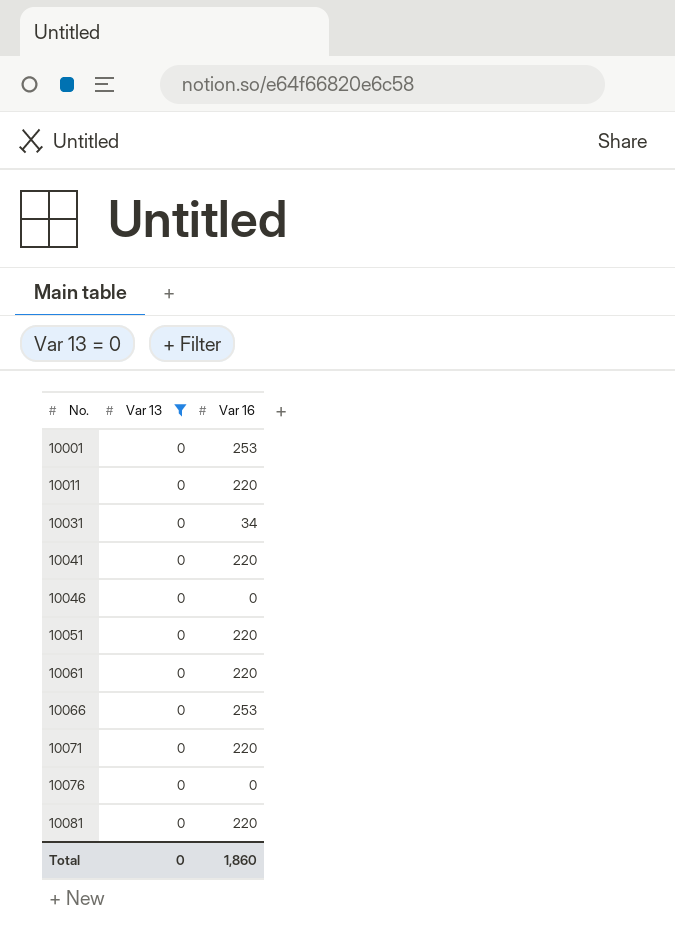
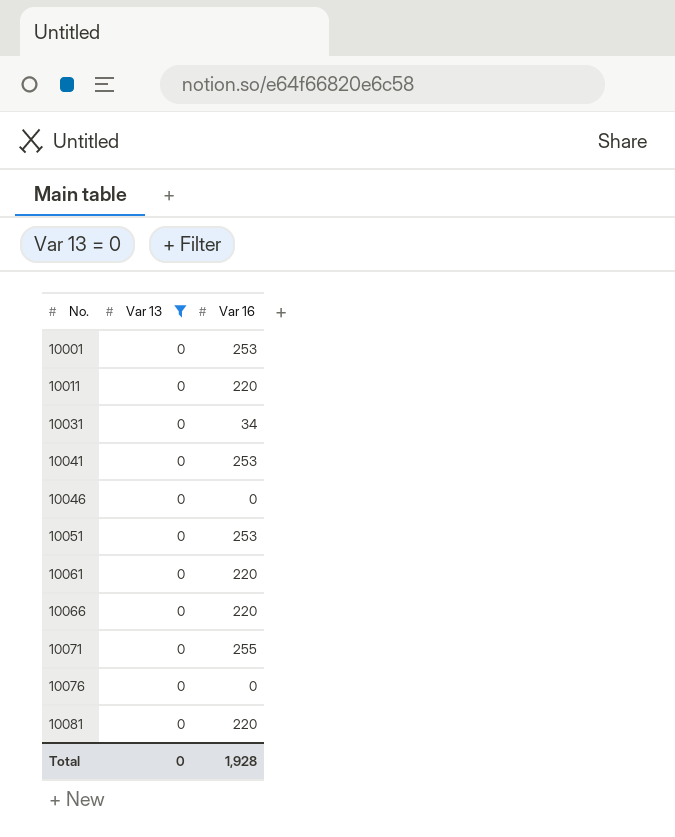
10041 | Var 16: 220 -> 253
10051 | Var 16: 220 -> 253
10066 | Var 16: 253 -> 220
10071 | Var 16: 220 -> 255
Total | Var 16: 1,860 -> 1,928

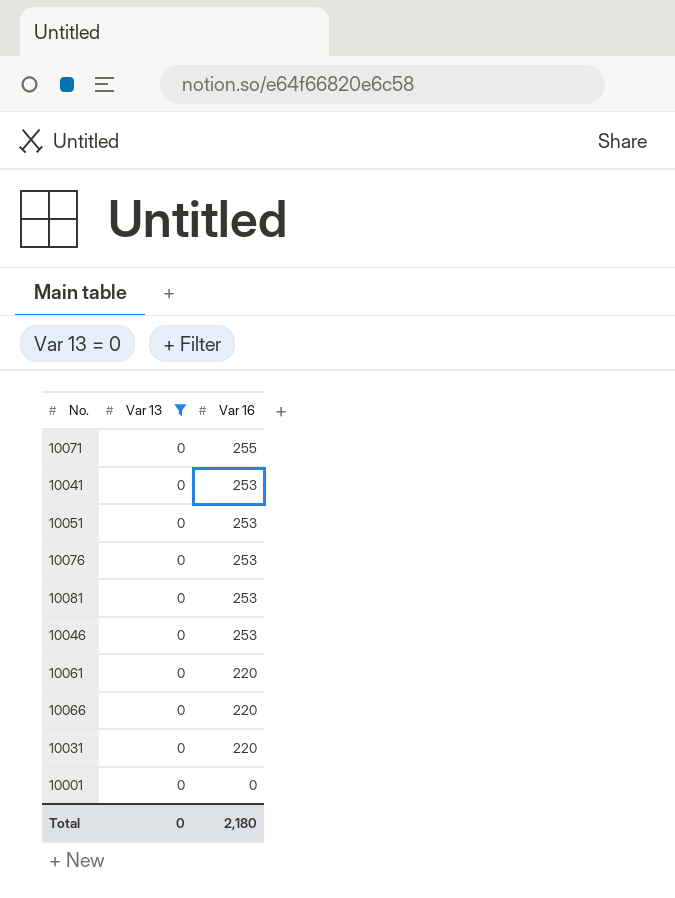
row order: No. ascending -> Var 16 descending
row 10011: 0 | 220 -> none
10076 | Var 16: 0 -> 253
10081 | Var 16: 220 -> 253
10046 | Var 16: 0 -> 253
10031 | Var 16: 34 -> 220
10001 | Var 16: 253 -> 0
Total | Var 16: 1,928 -> 2,180

